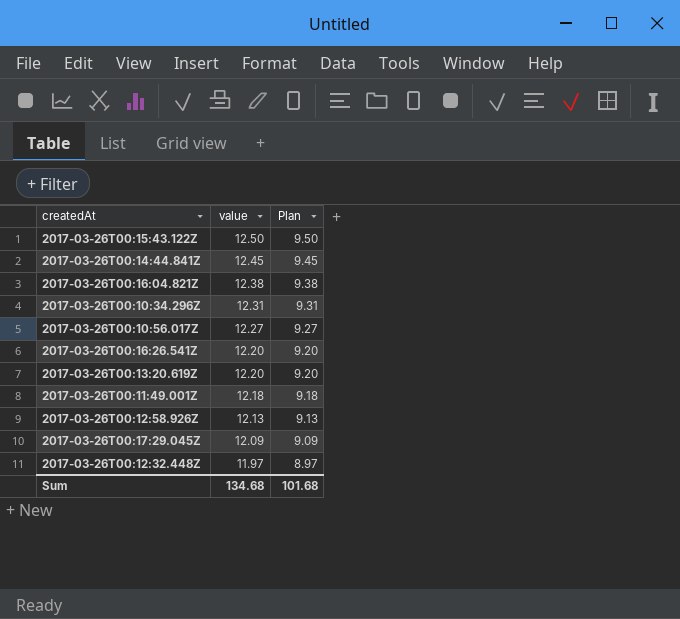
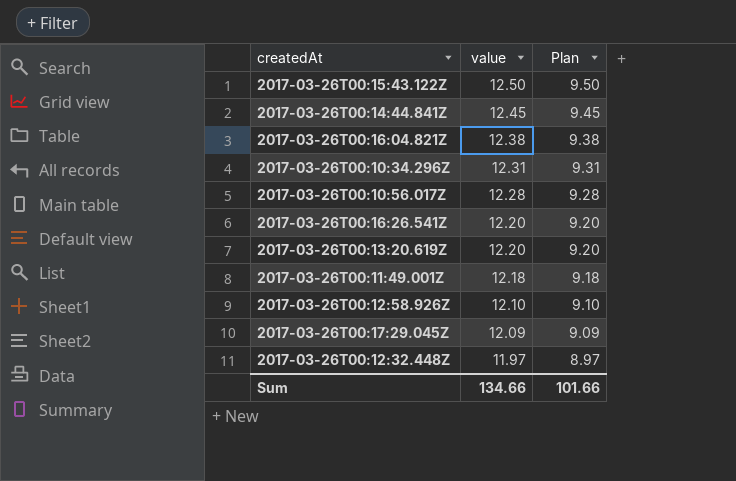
2017-03-26T00:10:56.017Z | value: 12.27 -> 12.28
2017-03-26T00:10:56.017Z | Plan: 9.27 -> 9.28
2017-03-26T00:12:58.926Z | value: 12.13 -> 12.10
2017-03-26T00:12:58.926Z | Plan: 9.13 -> 9.10
Sum | value: 134.68 -> 134.66
Sum | Plan: 101.68 -> 101.66

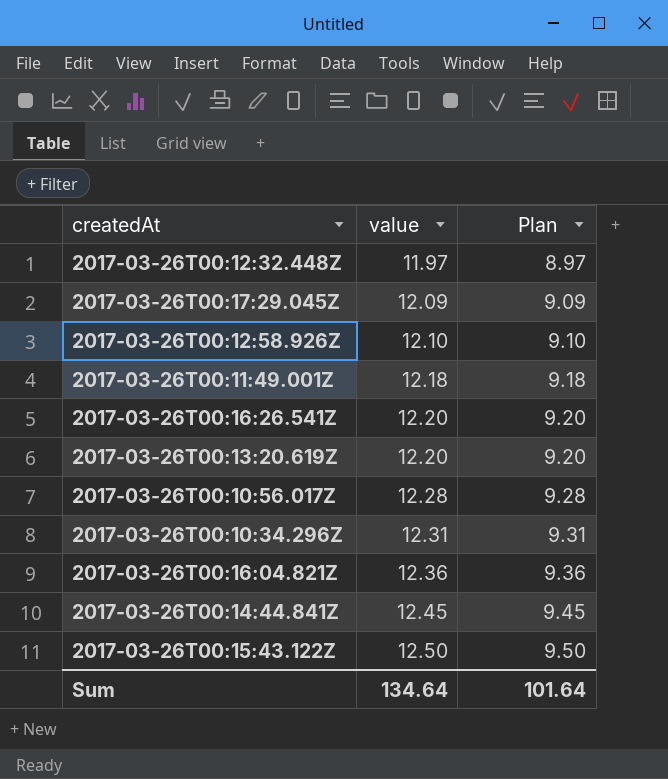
row order: value descending -> value ascending
2017-03-26T00:16:04.821Z | value: 12.38 -> 12.36
2017-03-26T00:16:04.821Z | Plan: 9.38 -> 9.36
Sum | value: 134.66 -> 134.64
Sum | Plan: 101.66 -> 101.64

